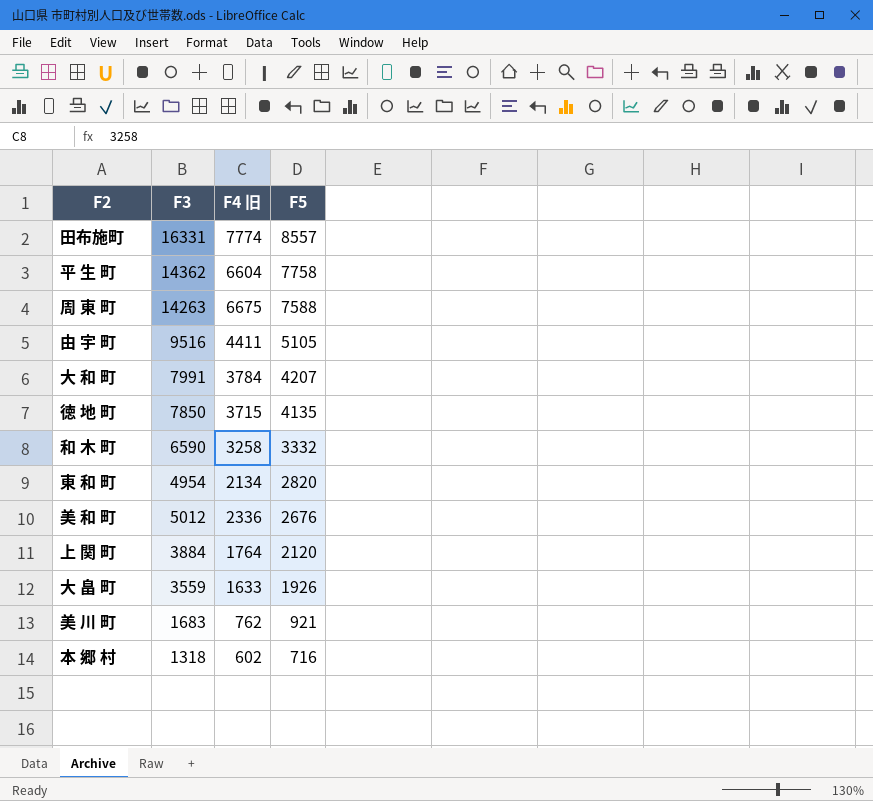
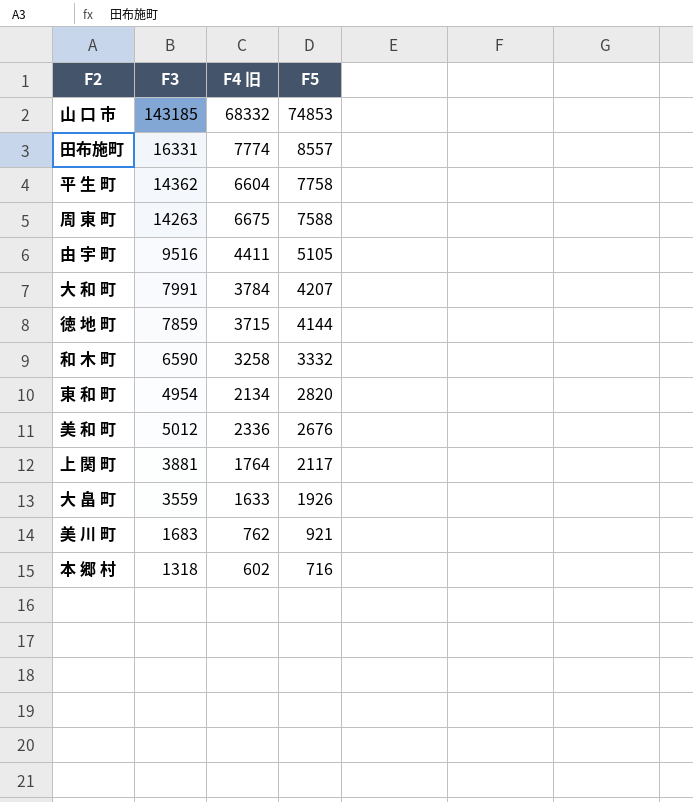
row 山 口 市: none -> 143185 | 68332 | 74853
徳 地 町 | F3: 7850 -> 7859
徳 地 町 | F5: 4135 -> 4144
上 関 町 | F3: 3884 -> 3881
上 関 町 | F5: 2120 -> 2117

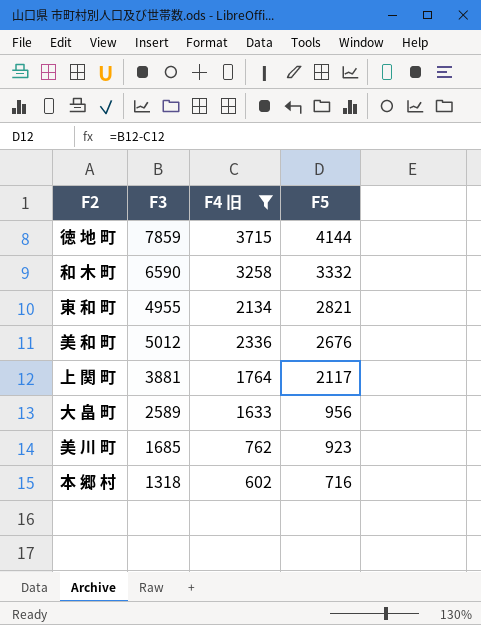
filter: none -> F4 旧 <= 3715
東 和 町 | F3: 4954 -> 4955
東 和 町 | F5: 2820 -> 2821
大 畠 町 | F3: 3559 -> 2589
大 畠 町 | F5: 1926 -> 956
美 川 町 | F3: 1683 -> 1685
美 川 町 | F5: 921 -> 923

